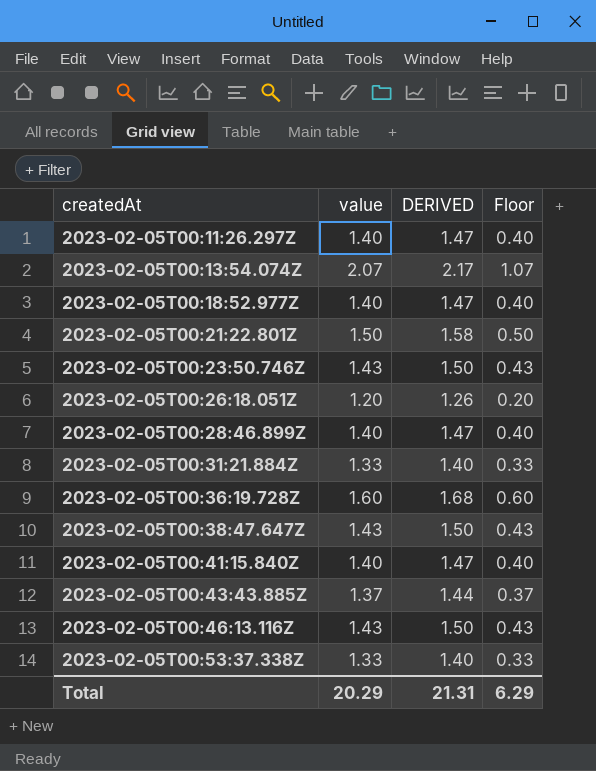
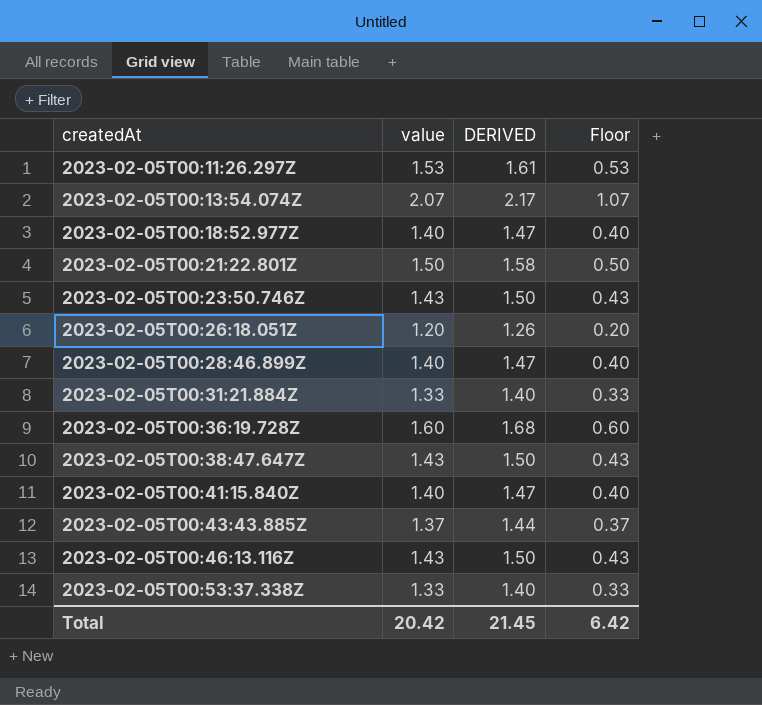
2023-02-05T00:11:26.297Z | value: 1.40 -> 1.53
2023-02-05T00:11:26.297Z | DERIVED: 1.47 -> 1.61
2023-02-05T00:11:26.297Z | Floor: 0.40 -> 0.53
Total | value: 20.29 -> 20.42
Total | DERIVED: 21.31 -> 21.45
Total | Floor: 6.29 -> 6.42

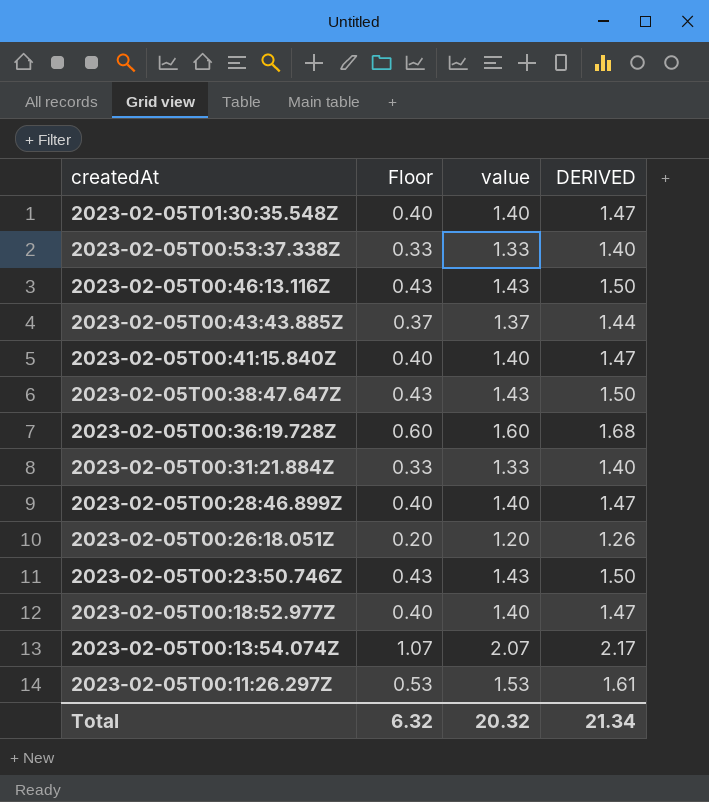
row order: createdAt ascending -> createdAt descending
column Floor | position: 4 -> 2
row 2023-02-05T00:21:22.801Z: 1.50 | 1.58 | 0.50 -> none
row 2023-02-05T01:30:35.548Z: none -> 0.40 | 1.40 | 1.47
Total | Floor: 6.42 -> 6.32
Total | value: 20.42 -> 20.32
Total | DERIVED: 21.45 -> 21.34

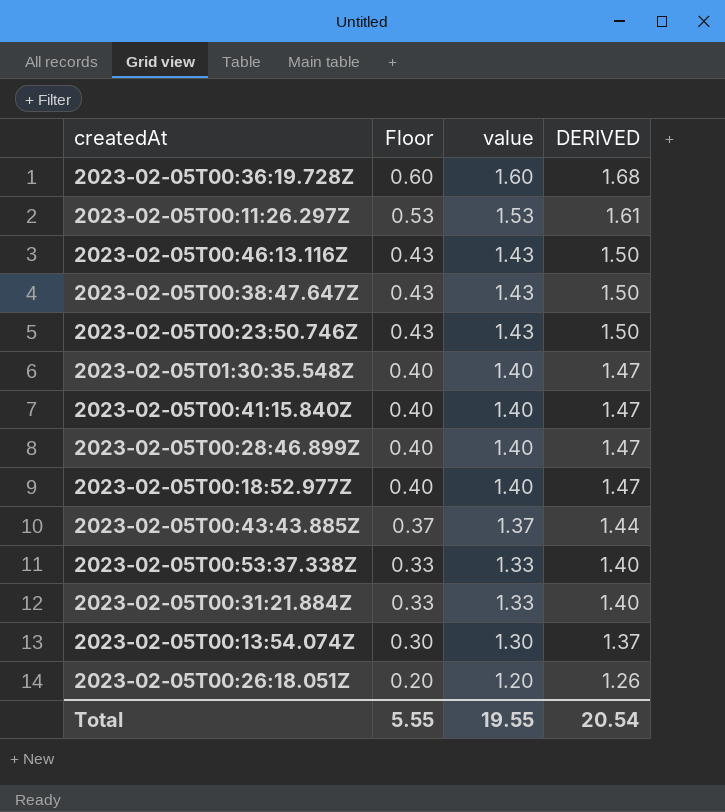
row order: createdAt descending -> Floor descending
2023-02-05T00:13:54.074Z | Floor: 1.07 -> 0.30
2023-02-05T00:13:54.074Z | value: 2.07 -> 1.30
2023-02-05T00:13:54.074Z | DERIVED: 2.17 -> 1.37
Total | Floor: 6.32 -> 5.55
Total | value: 20.32 -> 19.55
Total | DERIVED: 21.34 -> 20.54

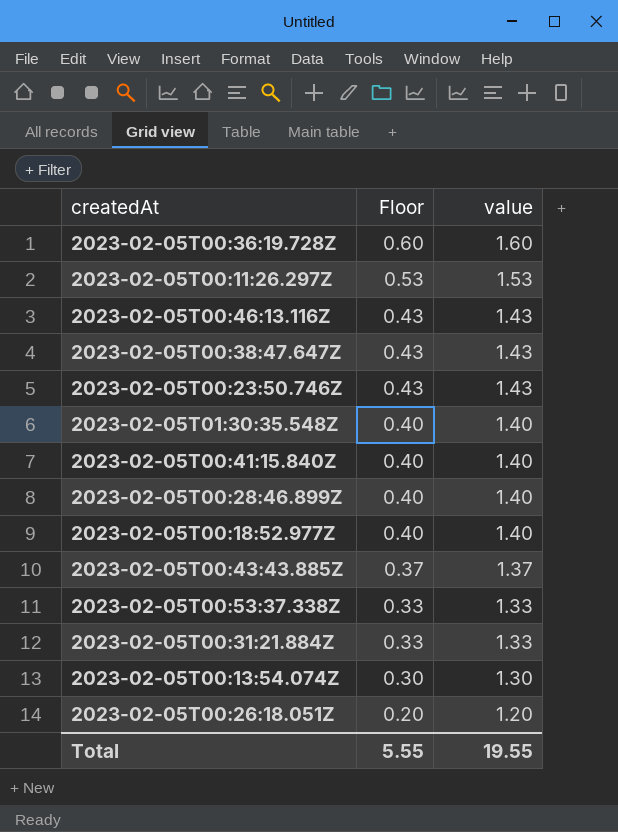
column DERIVED | formula: [value] * 1.05 -> none

